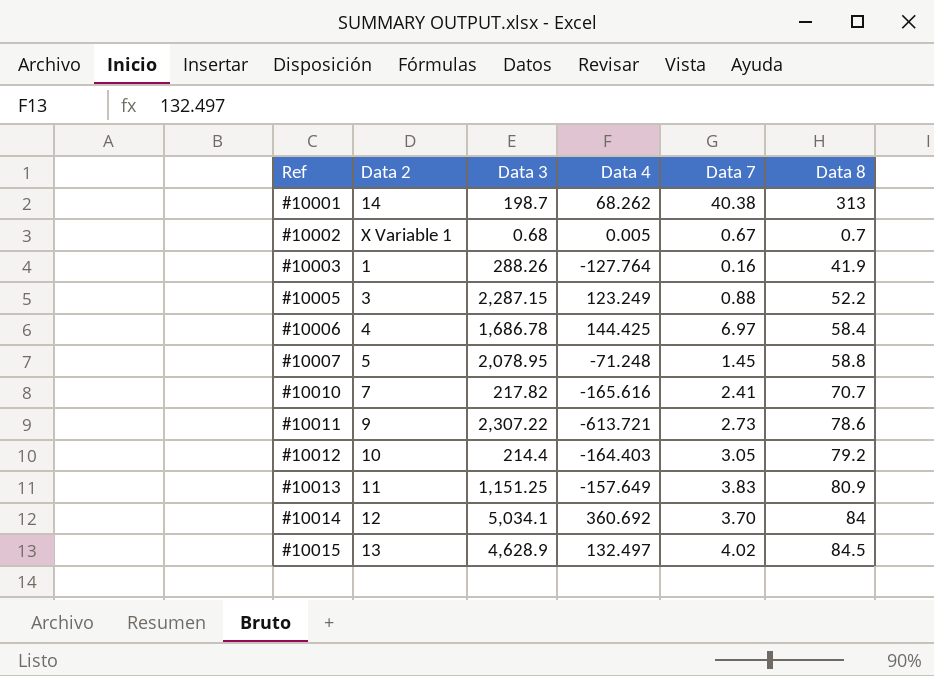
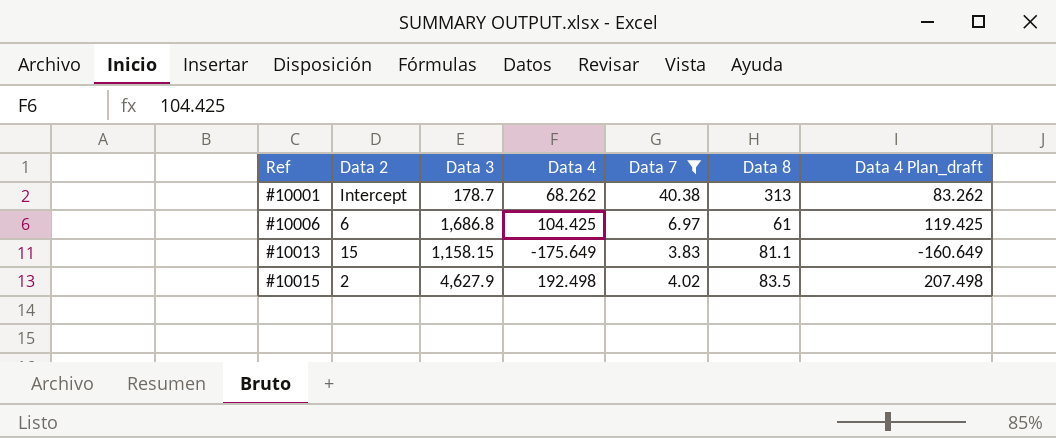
filter: none -> Data 7 >= 3.83
column Data 4 Plan_draft | formula: none -> [Data 4] + 15
#10001 | Data 2: 14 -> Intercept
#10001 | Data 3: 198.7 -> 178.7
#10006 | Data 2: 4 -> 6
#10006 | Data 3: 1,686.78 -> 1,686.8
#10006 | Data 4: 144.425 -> 104.425
#10006 | Data 8: 58.4 -> 61
#10013 | Data 2: 11 -> 15
#10013 | Data 3: 1,151.25 -> 1,158.15
#10013 | Data 4: -157.649 -> -175.649
#10013 | Data 8: 80.9 -> 81.1
#10015 | Data 2: 13 -> 2
#10015 | Data 3: 4,628.9 -> 4,627.9
#10015 | Data 4: 132.497 -> 192.498
#10015 | Data 8: 84.5 -> 83.5

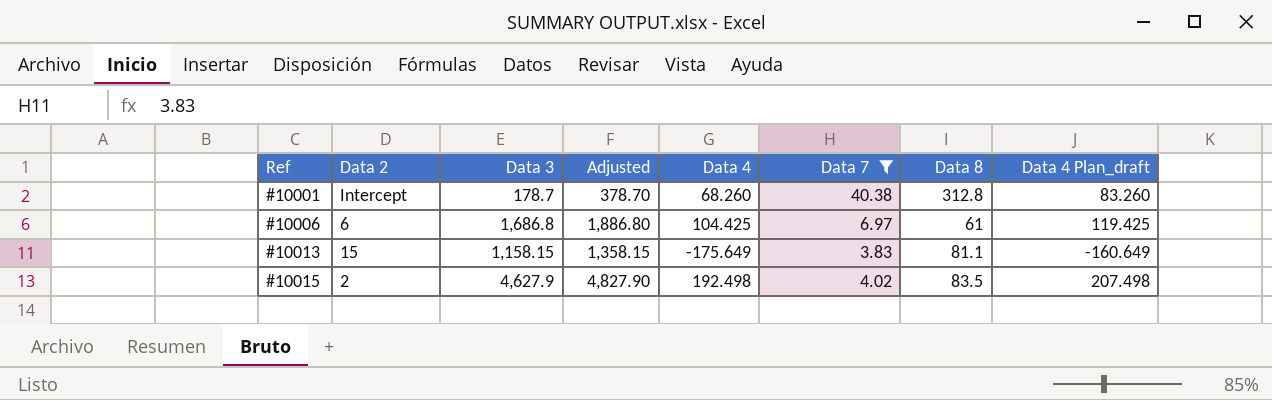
column Adjusted | formula: none -> [Data 3] + 200
#10001 | Data 4: 68.262 -> 68.260
#10001 | Data 8: 313 -> 312.8
#10001 | Data 4 Plan_draft: 83.262 -> 83.260

